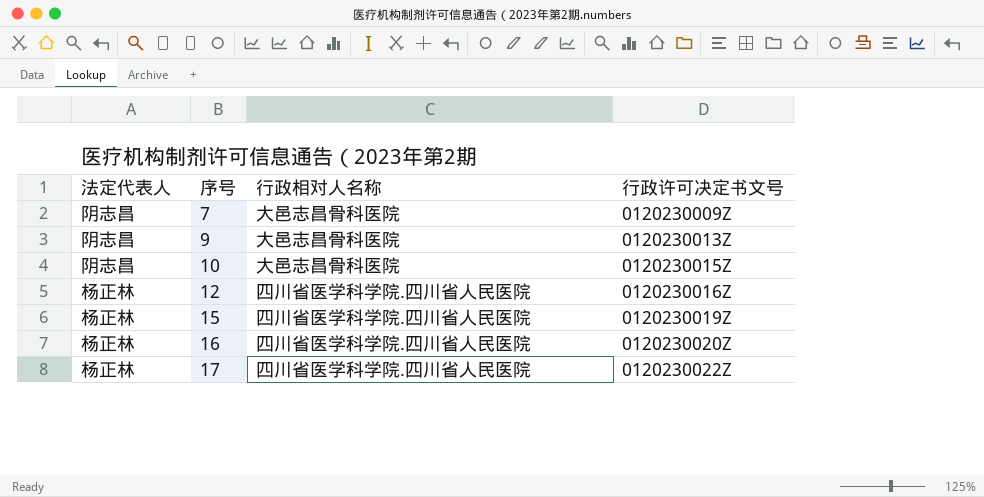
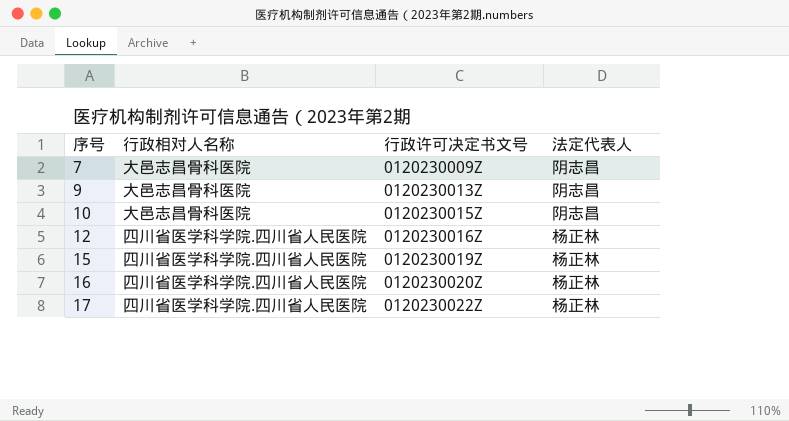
column 法定代表人 | position: 1 -> 4

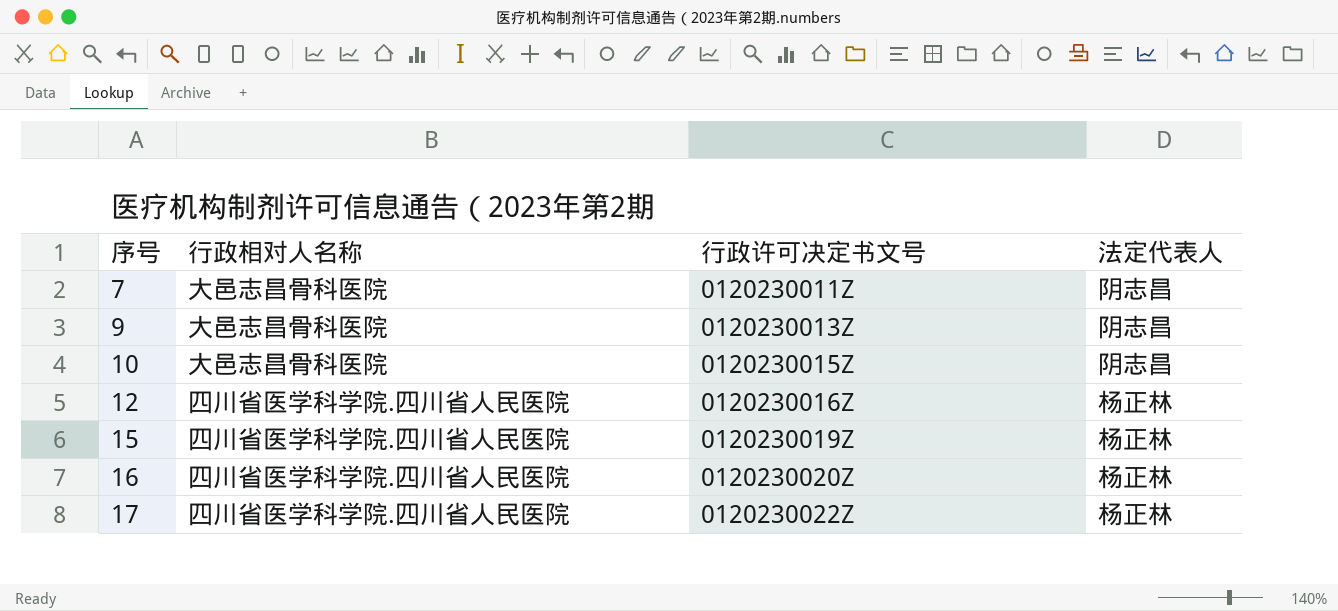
7 | 行政许可决定书文号: 0120230009Z -> 0120230011Z

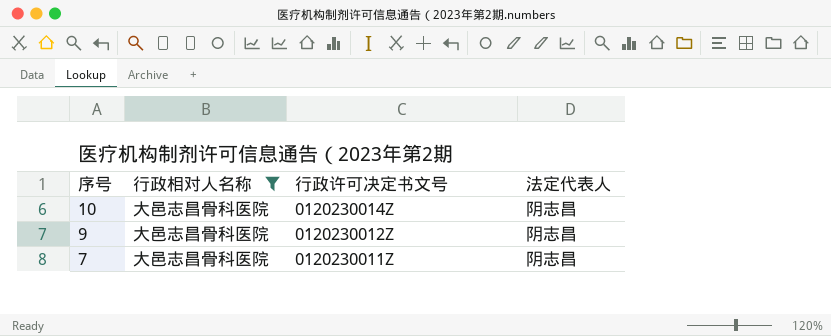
filter: none -> 行政相对人名称 = 大邑志昌骨科医院
row order: 序号 ascending -> 序号 descending
10 | 行政许可决定书文号: 0120230015Z -> 0120230014Z
9 | 行政许可决定书文号: 0120230013Z -> 0120230012Z

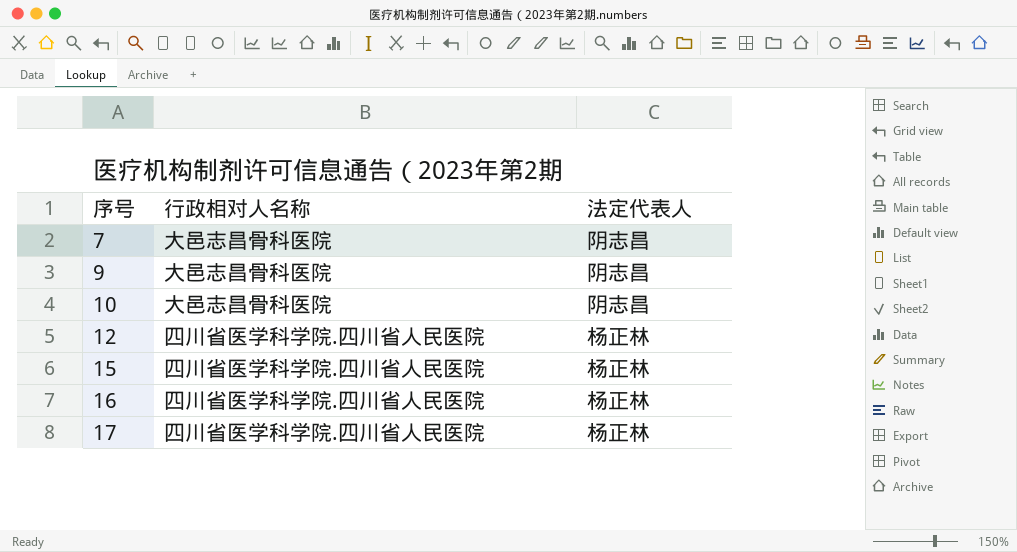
filter: 行政相对人名称 = 大邑志昌骨科医院 -> none
row order: 序号 descending -> 序号 ascending
column 行政许可决定书文号 | position: 3 -> none

